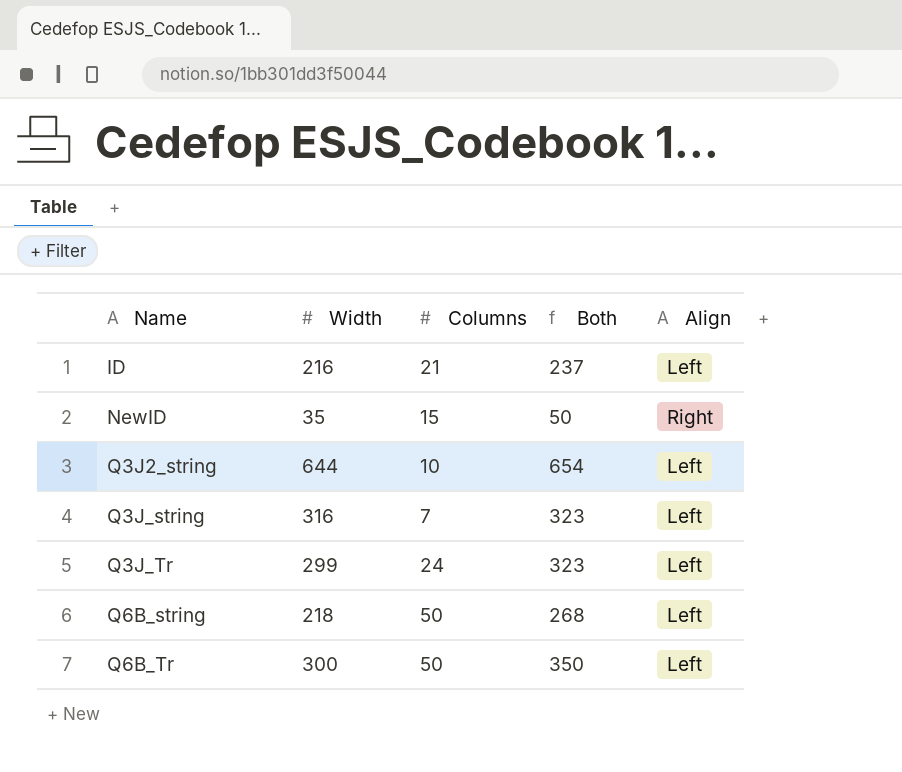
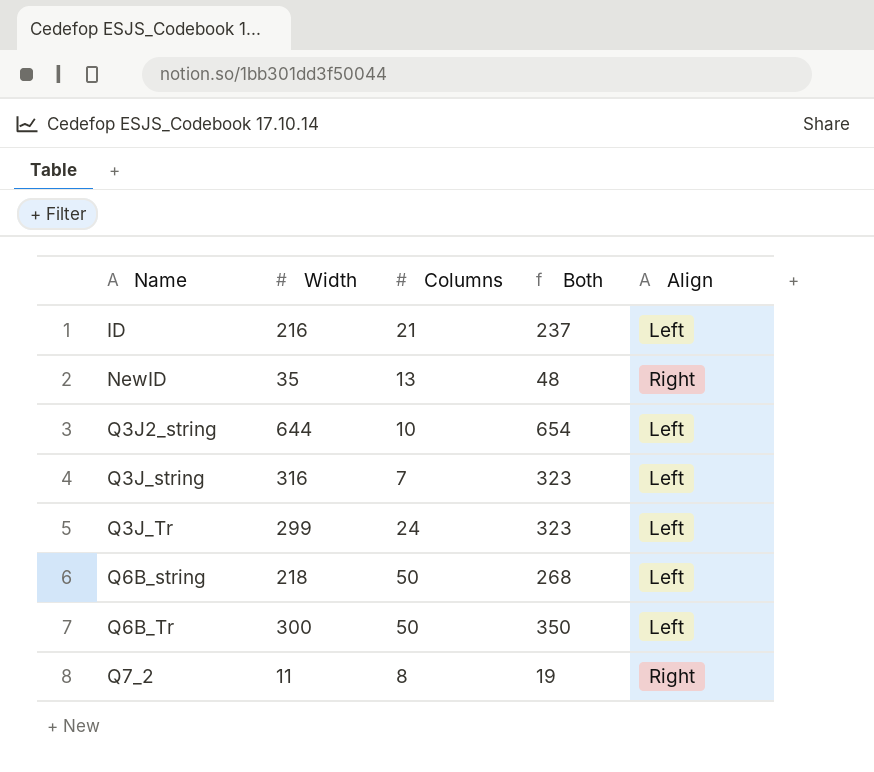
NewID | Columns: 15 -> 13
NewID | Both: 50 -> 48
row Q7_2: none -> 11 | 8 | 19 | Right

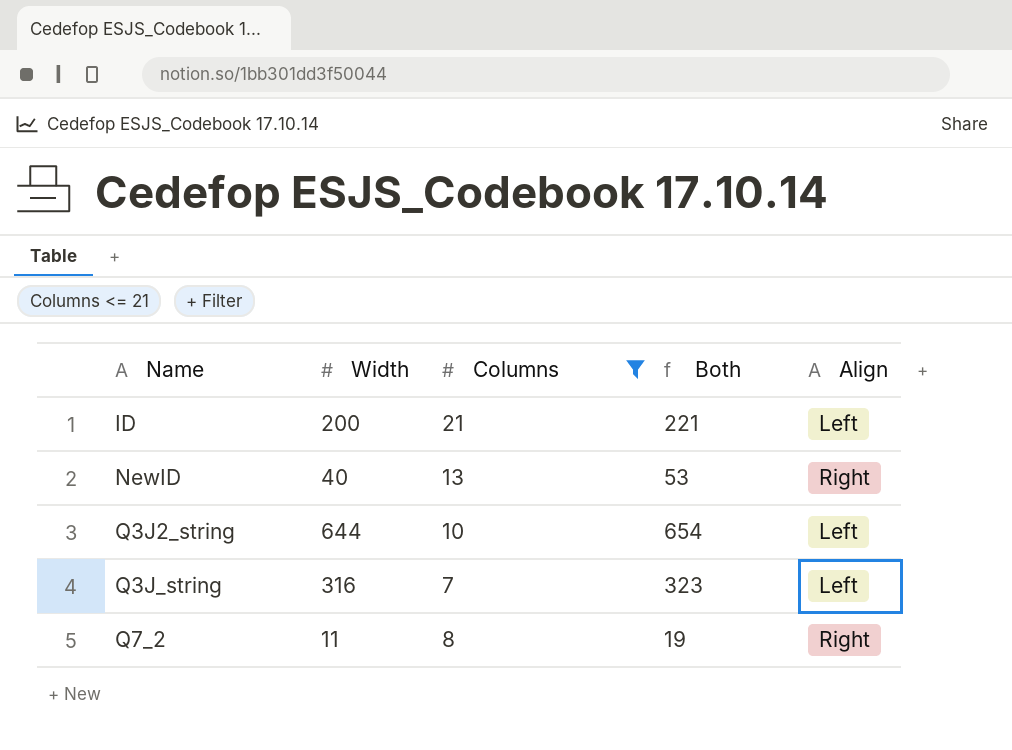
filter: none -> Columns <= 21
ID | Width: 216 -> 200
ID | Both: 237 -> 221
NewID | Width: 35 -> 40
NewID | Both: 48 -> 53

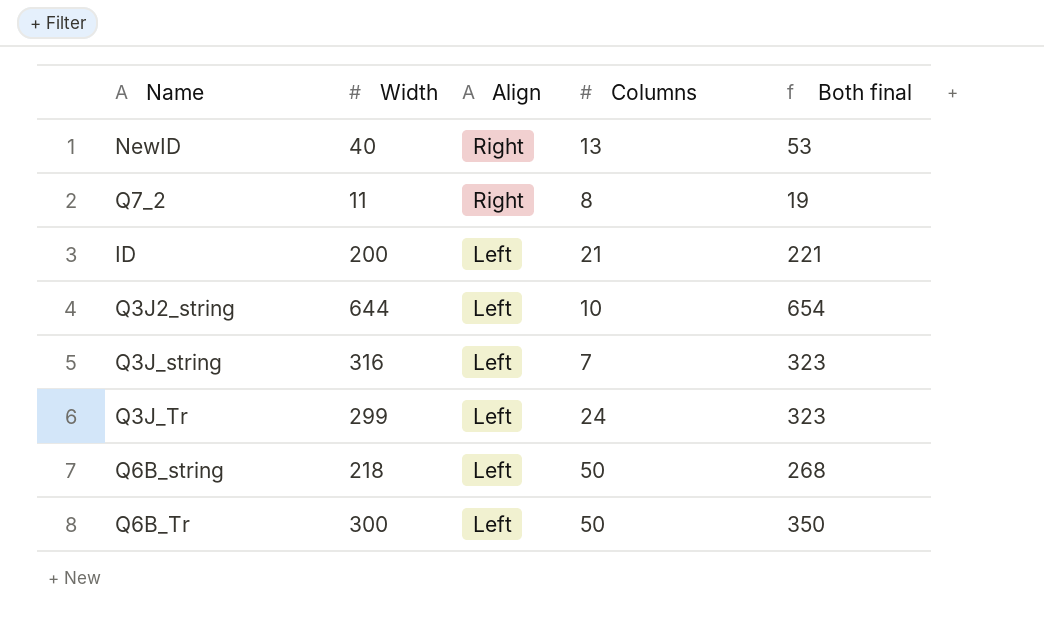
filter: Columns <= 21 -> none
row order: Name ascending -> Align descending
column Align | position: 5 -> 3
column name: Both -> Both final

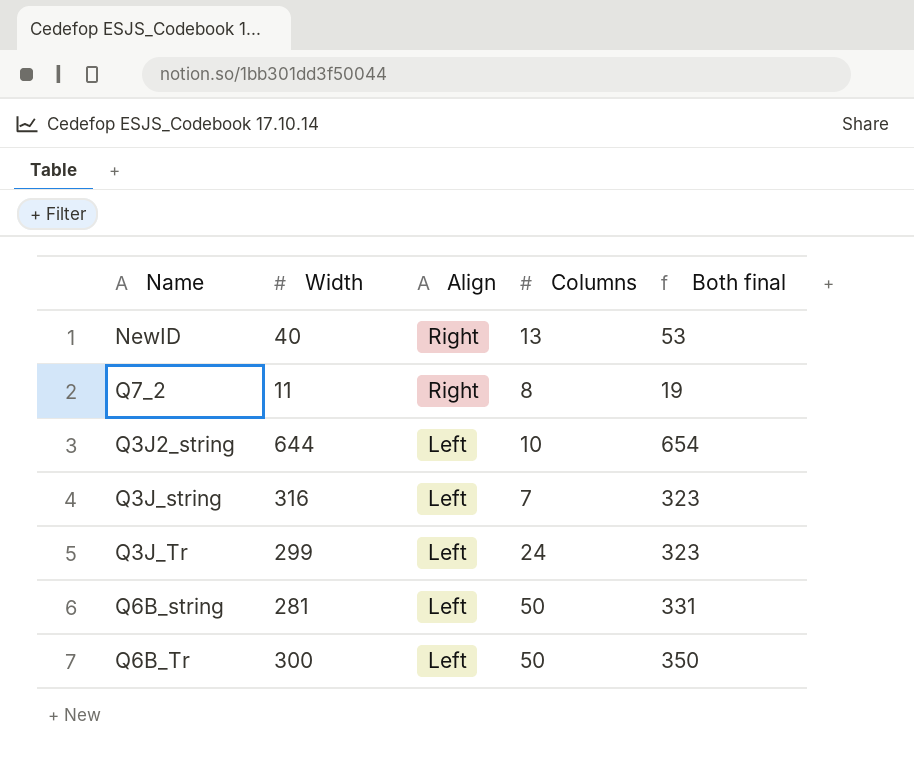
row ID: 200 | Left | 21 | 221 -> none
Q6B_string | Width: 218 -> 281
Q6B_string | Both final: 268 -> 331

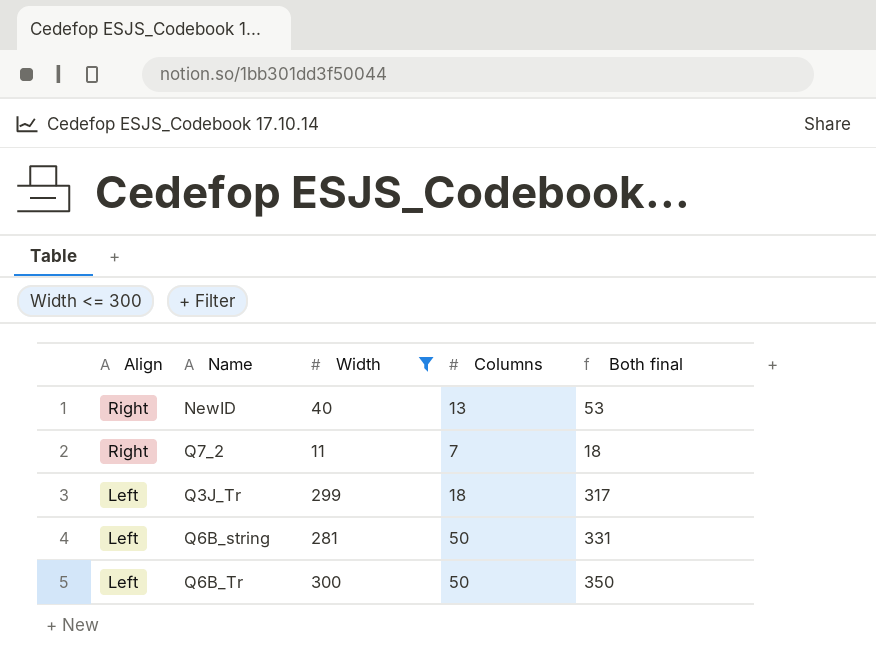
filter: none -> Width <= 300
column Align | position: 3 -> 1
Q7_2 | Columns: 8 -> 7
Q7_2 | Both final: 19 -> 18
Q3J_Tr | Columns: 24 -> 18
Q3J_Tr | Both final: 323 -> 317

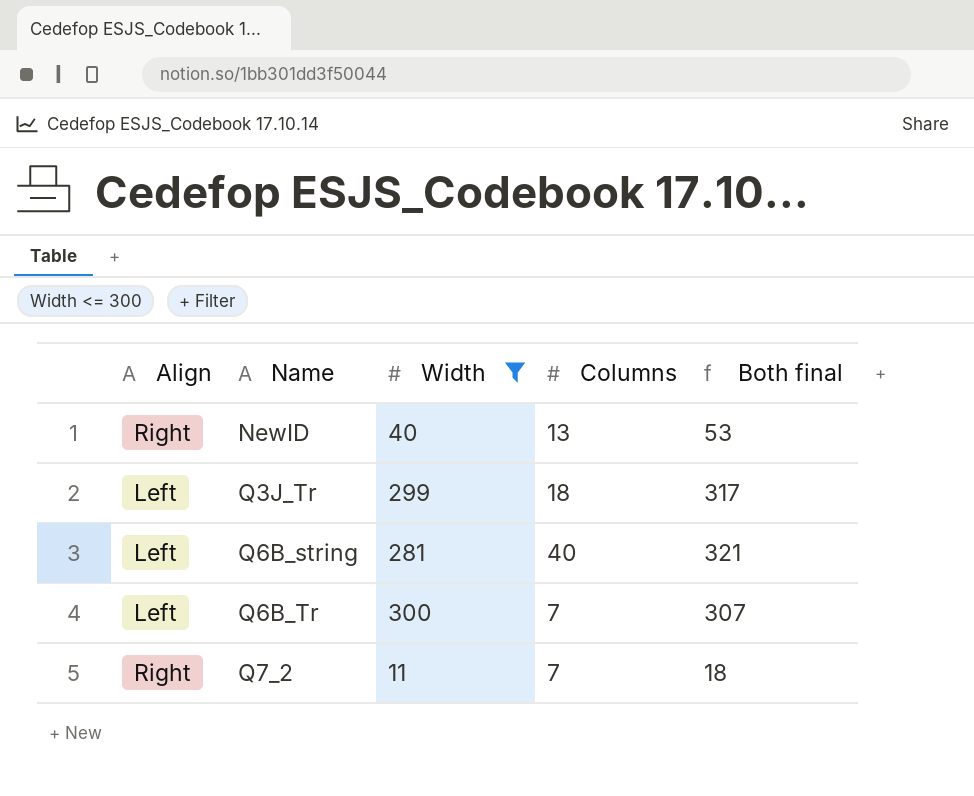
row order: Align descending -> Name ascending
Q6B_string | Columns: 50 -> 40
Q6B_string | Both final: 331 -> 321
Q6B_Tr | Columns: 50 -> 7
Q6B_Tr | Both final: 350 -> 307

